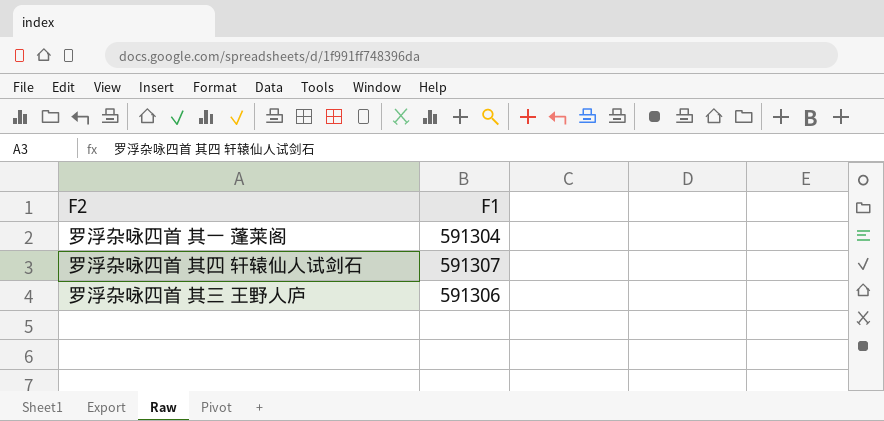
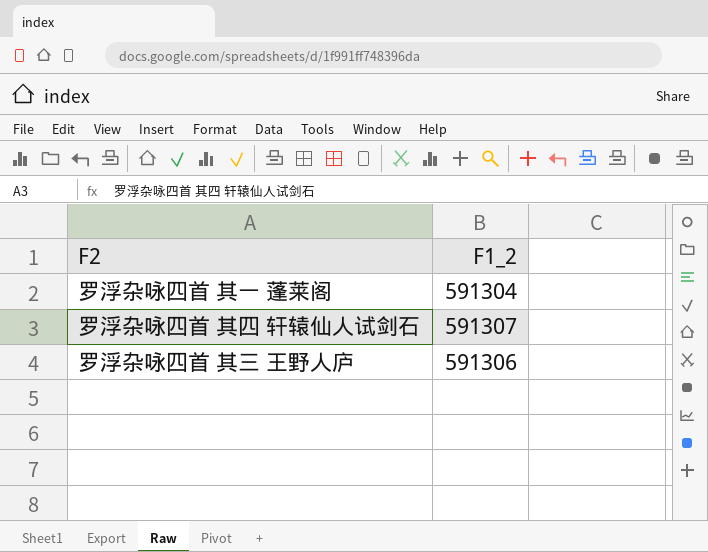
column name: F1 -> F1_2

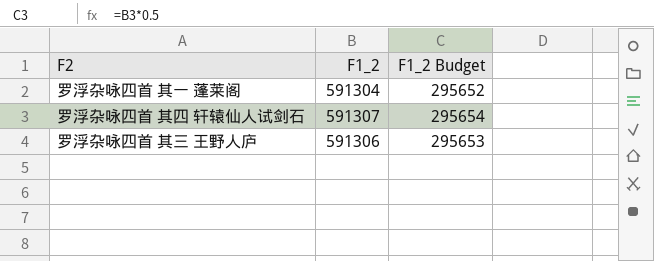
column F1_2 Budget | formula: none -> [F1_2] * 0.5

